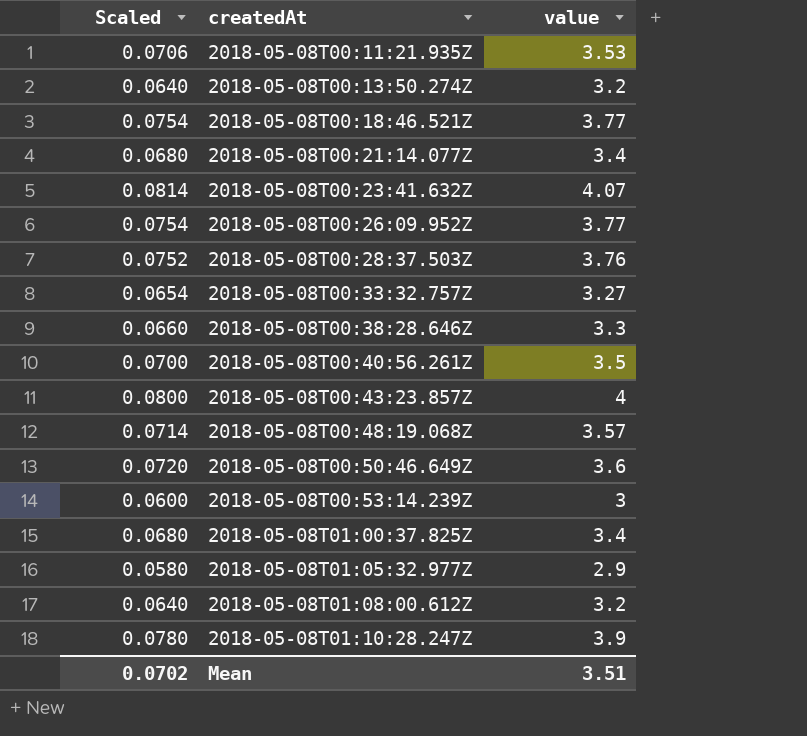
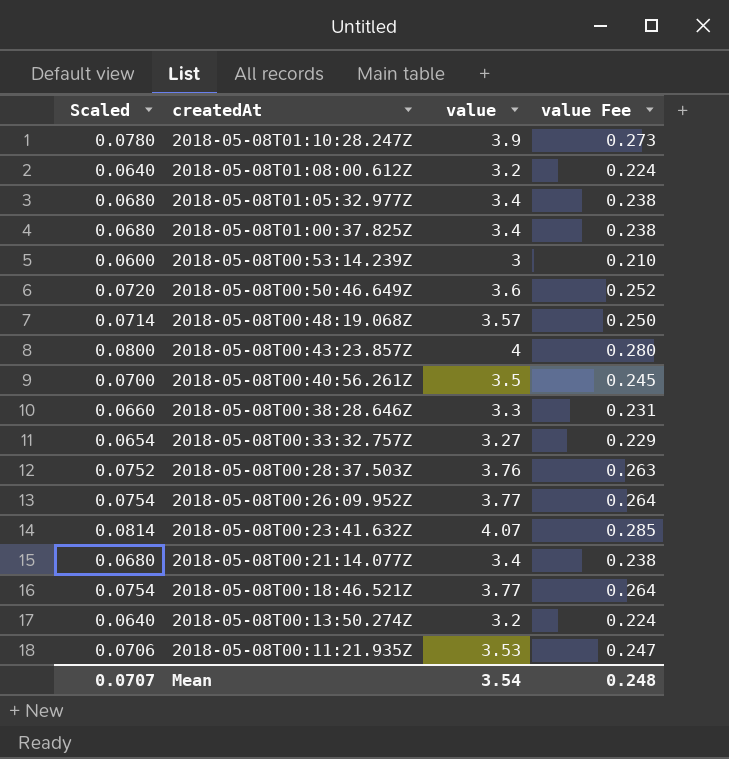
row order: createdAt ascending -> createdAt descending
column value Fee | formula: none -> [value] * 0.07
2018-05-08T01:05:32.977Z | Scaled: 0.0580 -> 0.0680
2018-05-08T01:05:32.977Z | value: 2.9 -> 3.4
Mean | Scaled: 0.0702 -> 0.0707
Mean | value: 3.51 -> 3.54

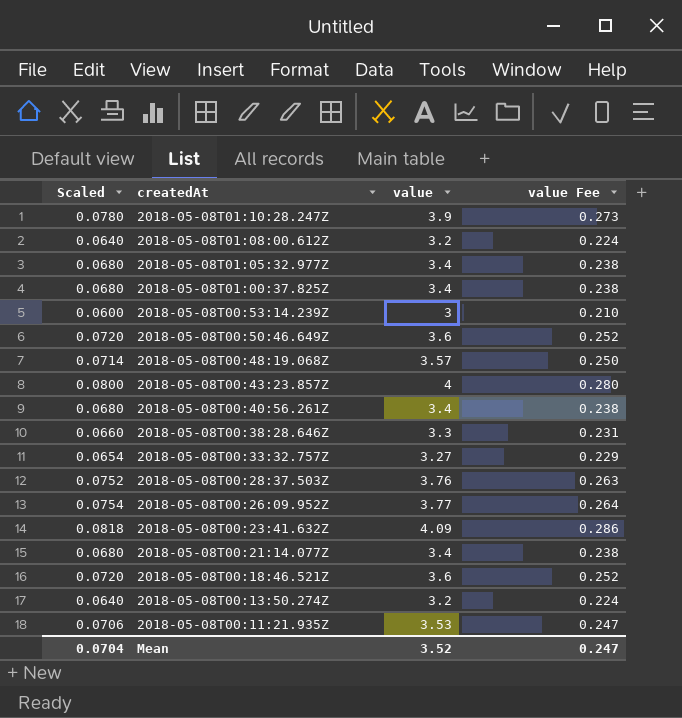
2018-05-08T00:40:56.261Z | Scaled: 0.0700 -> 0.0680
2018-05-08T00:40:56.261Z | value: 3.5 -> 3.4
2018-05-08T00:40:56.261Z | value Fee: 0.245 -> 0.238
2018-05-08T00:23:41.632Z | Scaled: 0.0814 -> 0.0818
2018-05-08T00:23:41.632Z | value: 4.07 -> 4.09
2018-05-08T00:23:41.632Z | value Fee: 0.285 -> 0.286
2018-05-08T00:18:46.521Z | Scaled: 0.0754 -> 0.0720
2018-05-08T00:18:46.521Z | value: 3.77 -> 3.6
2018-05-08T00:18:46.521Z | value Fee: 0.264 -> 0.252
Mean | Scaled: 0.0707 -> 0.0704
Mean | value: 3.54 -> 3.52
Mean | value Fee: 0.248 -> 0.247

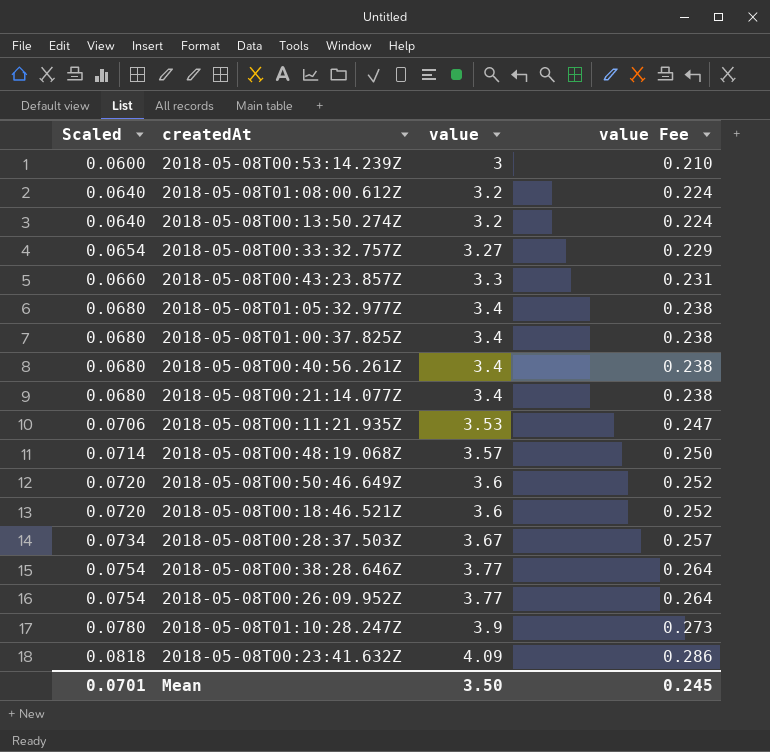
row order: createdAt descending -> Scaled ascending
2018-05-08T00:43:23.857Z | Scaled: 0.0800 -> 0.0660
2018-05-08T00:43:23.857Z | value: 4 -> 3.3
2018-05-08T00:43:23.857Z | value Fee: 0.280 -> 0.231
2018-05-08T00:28:37.503Z | Scaled: 0.0752 -> 0.0734
2018-05-08T00:28:37.503Z | value: 3.76 -> 3.67
2018-05-08T00:28:37.503Z | value Fee: 0.263 -> 0.257
2018-05-08T00:38:28.646Z | Scaled: 0.0660 -> 0.0754
2018-05-08T00:38:28.646Z | value: 3.3 -> 3.77
2018-05-08T00:38:28.646Z | value Fee: 0.231 -> 0.264
Mean | Scaled: 0.0704 -> 0.0701
Mean | value: 3.52 -> 3.50
Mean | value Fee: 0.247 -> 0.245

